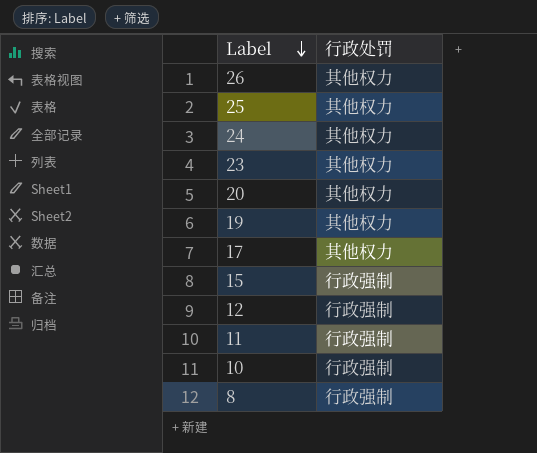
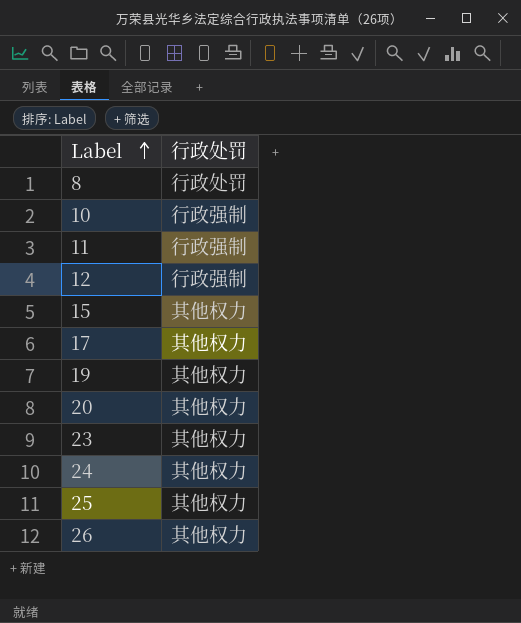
row order: Label descending -> Label ascending
8 | 行政处罚: 行政强制 -> 行政处罚
15 | 行政处罚: 行政强制 -> 其他权力

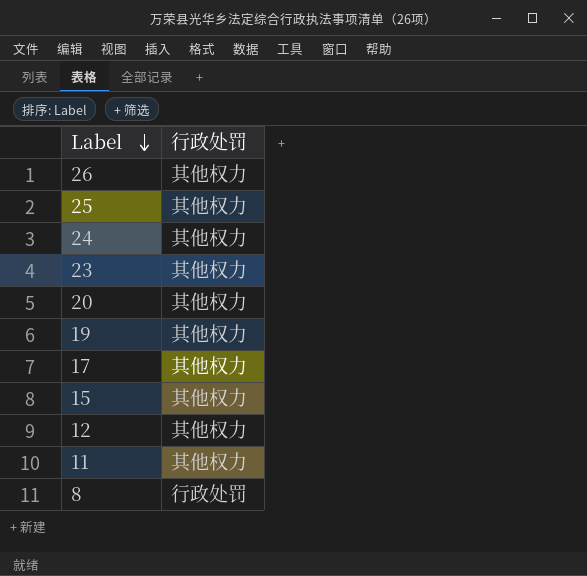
row order: Label ascending -> Label descending
row 10: 行政强制 -> none
12 | 行政处罚: 行政强制 -> 其他权力
11 | 行政处罚: 行政强制 -> 其他权力

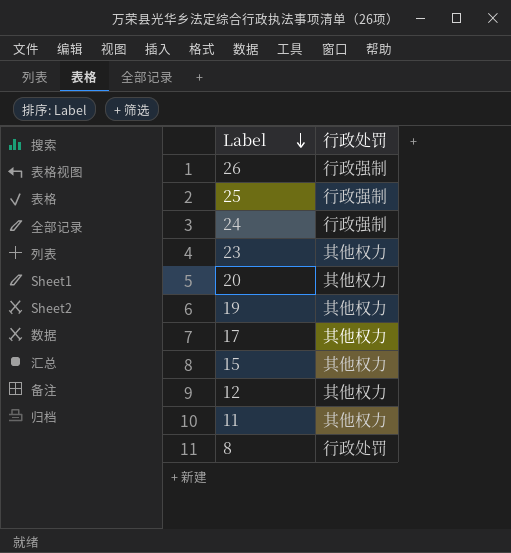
26 | 行政处罚: 其他权力 -> 行政强制
25 | 行政处罚: 其他权力 -> 行政强制
24 | 行政处罚: 其他权力 -> 行政强制

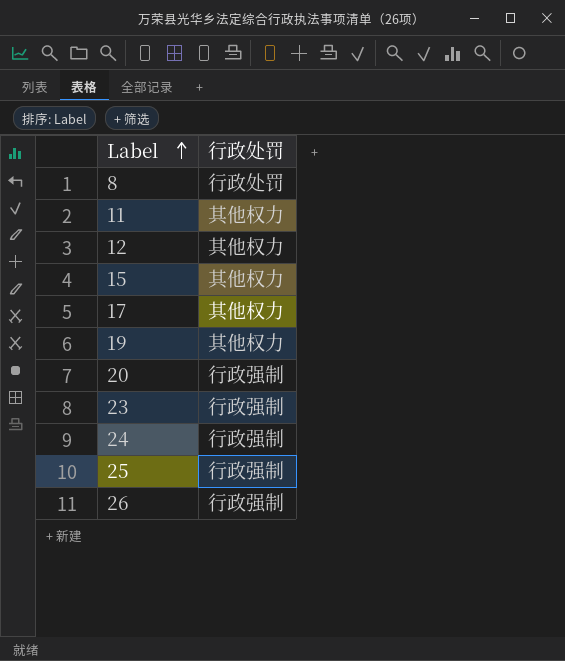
row order: Label descending -> Label ascending
20 | 行政处罚: 其他权力 -> 行政强制
23 | 行政处罚: 其他权力 -> 行政强制

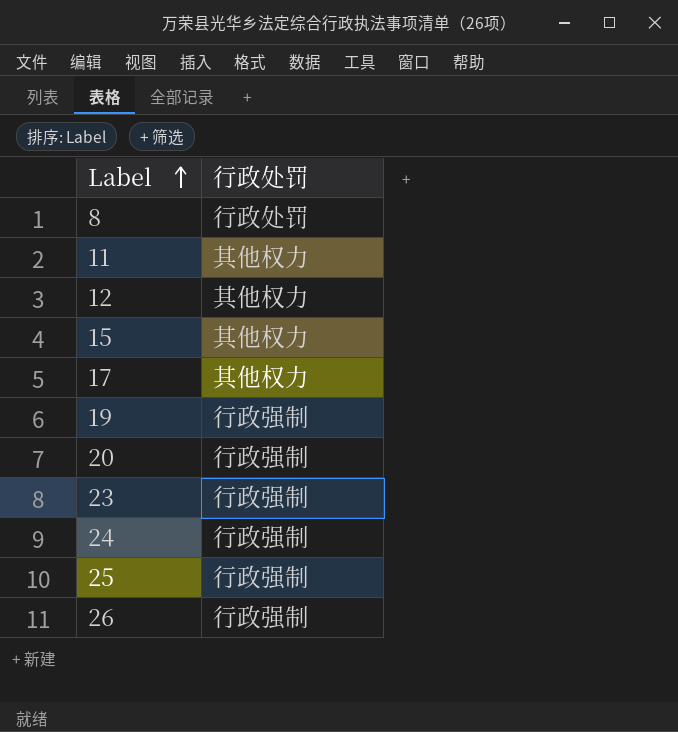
19 | 行政处罚: 其他权力 -> 行政强制

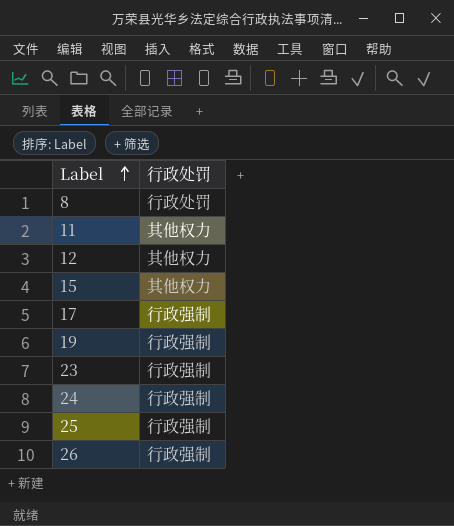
row 20: 行政强制 -> none
17 | 行政处罚: 其他权力 -> 行政强制

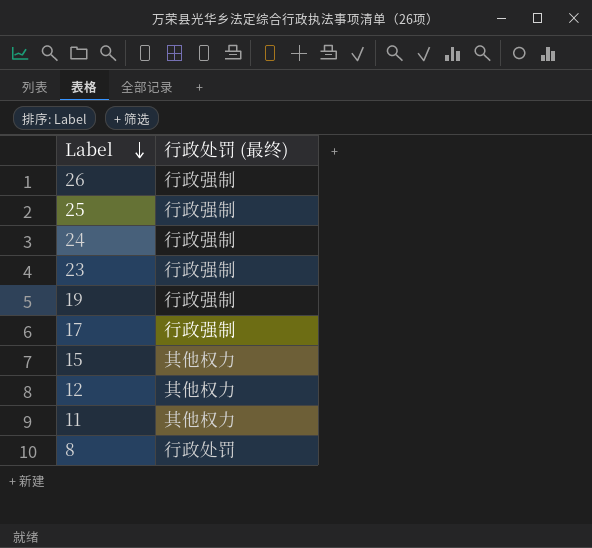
row order: Label ascending -> Label descending
column name: 行政处罚 -> 行政处罚 (最终)

